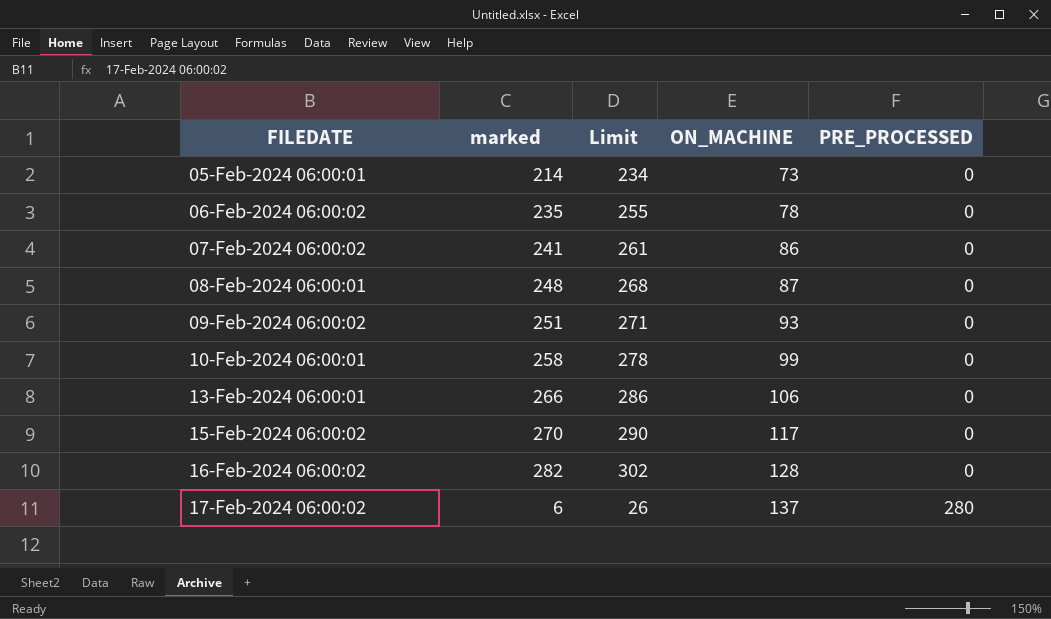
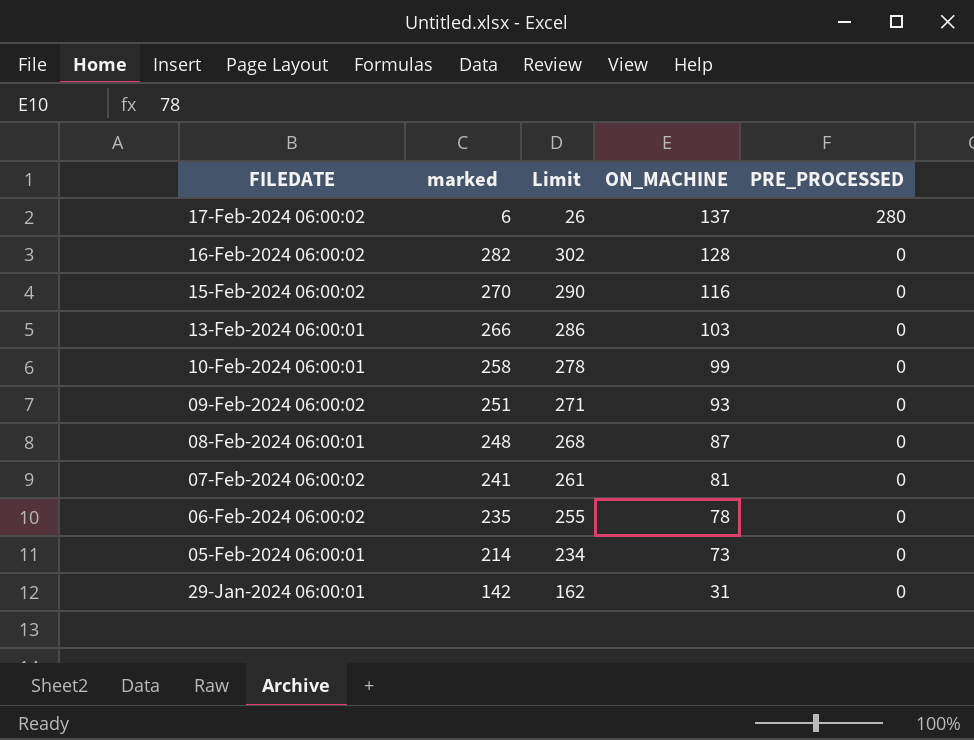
row order: FILEDATE ascending -> FILEDATE descending
15-Feb-2024 06:00:02 | ON_MACHINE: 117 -> 116
13-Feb-2024 06:00:01 | ON_MACHINE: 106 -> 103
07-Feb-2024 06:00:02 | ON_MACHINE: 86 -> 81
row 29-Jan-2024 06:00:01: none -> 142 | 162 | 31 | 0

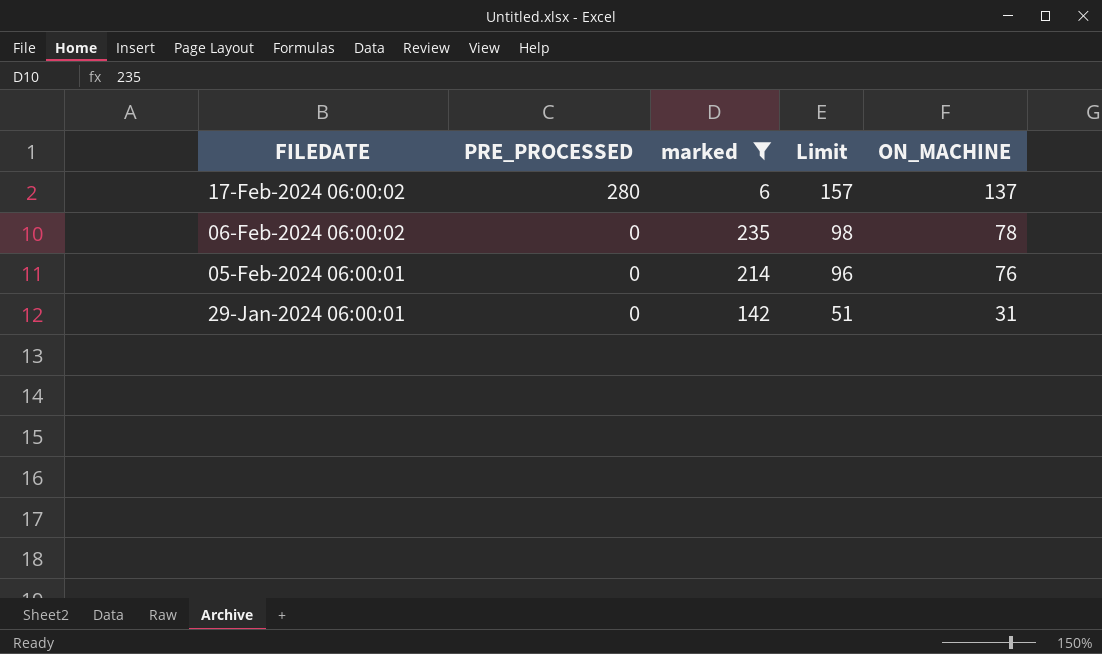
filter: none -> marked <= 235
column PRE_PROCESSED | position: 5 -> 2
column Limit | formula: [marked] + 20 -> [ON_MACHINE] + 20
05-Feb-2024 06:00:01 | ON_MACHINE: 73 -> 76

